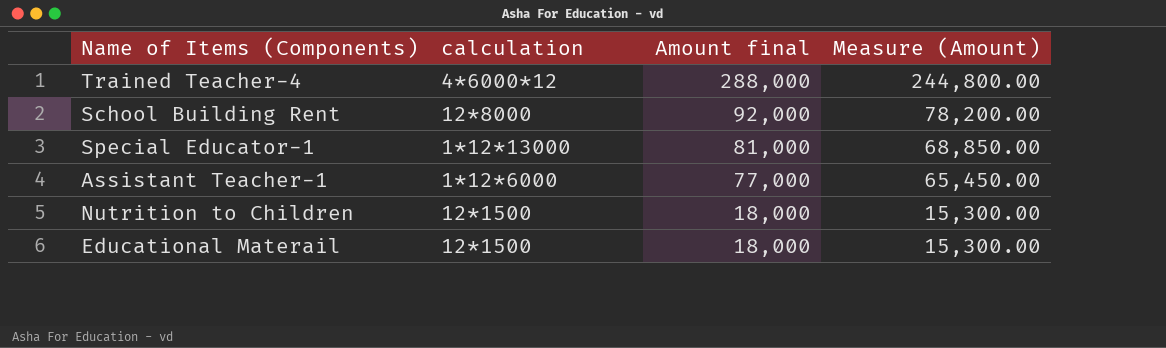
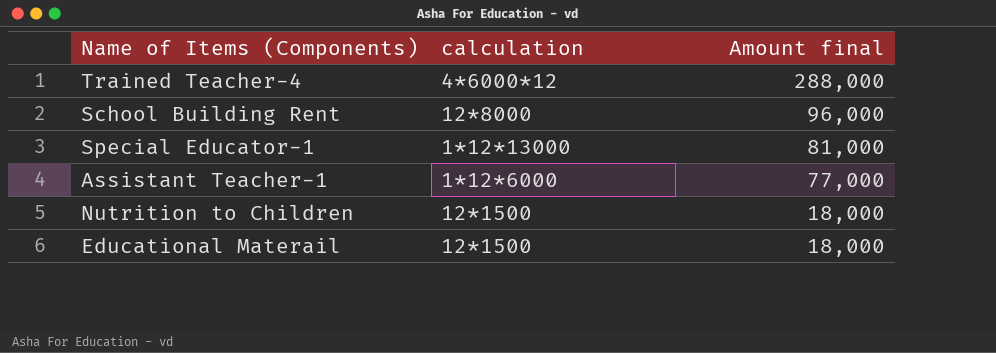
column Measure (Amount) | formula: [Amount final] * 0.85 -> none
School Building Rent | Amount final: 92,000 -> 96,000

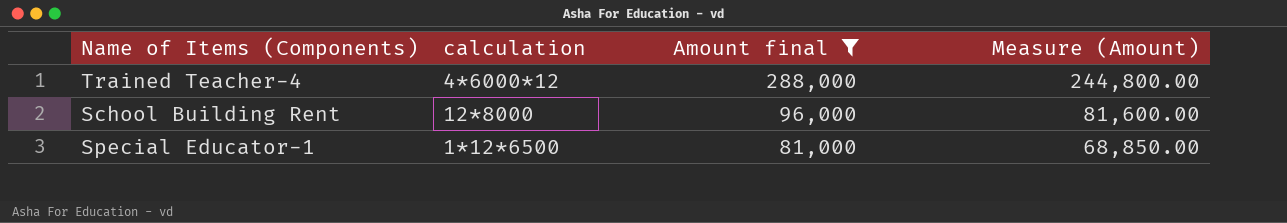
filter: none -> Amount final >= 81,000
column Measure (Amount) | formula: none -> [Amount final] * 0.85
Special Educator-1 | calculation: 1*12*13000 -> 1*12*6500

